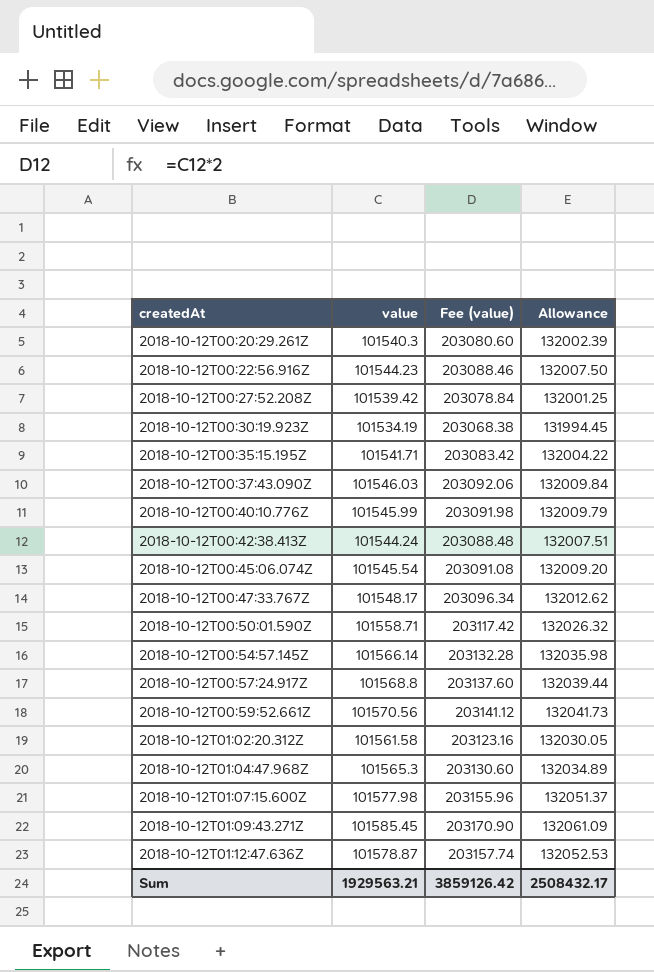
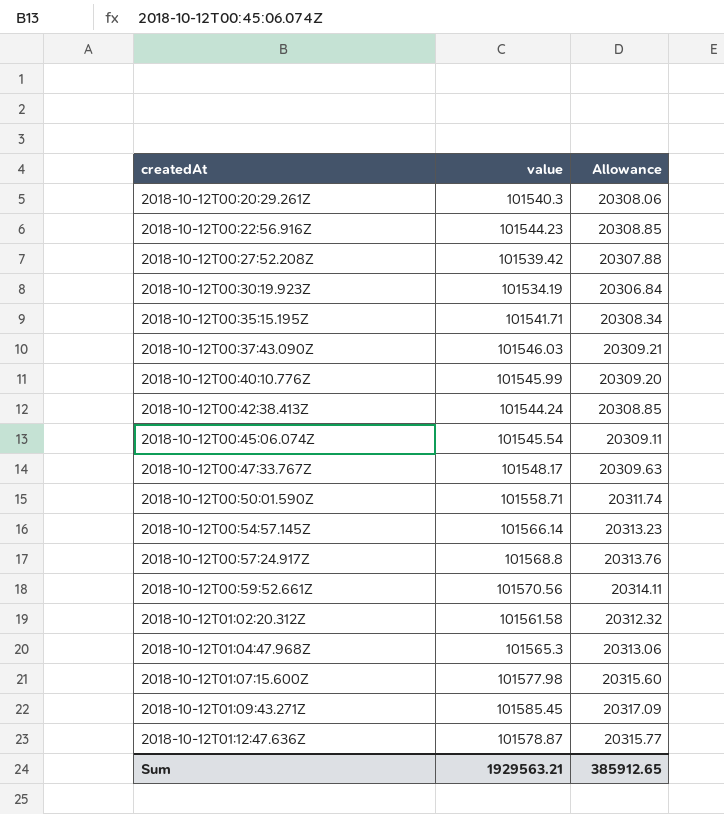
column Fee (value) | formula: [value] * 2 -> none
column Allowance | formula: [value] * 1.3 -> [value] * 0.2
Sum | Allowance: 2508432.17 -> 385912.65

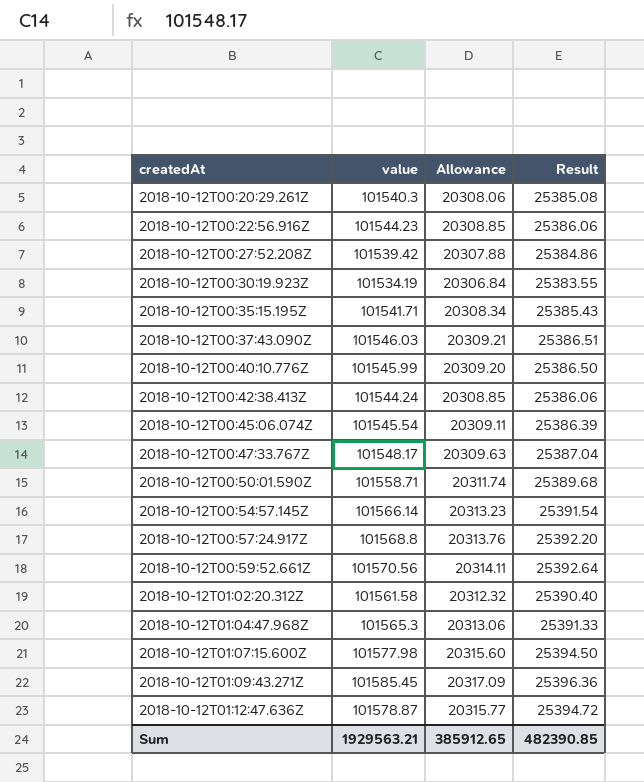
column Result | formula: none -> [value] * 0.25

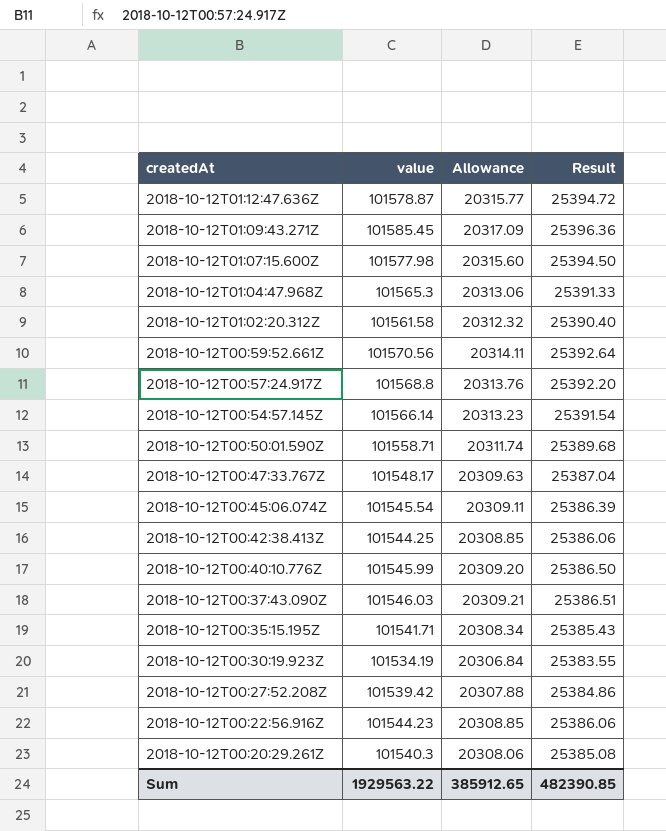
row order: createdAt ascending -> createdAt descending
2018-10-12T00:42:38.413Z | value: 101544.24 -> 101544.25
Sum | value: 1929563.21 -> 1929563.22

